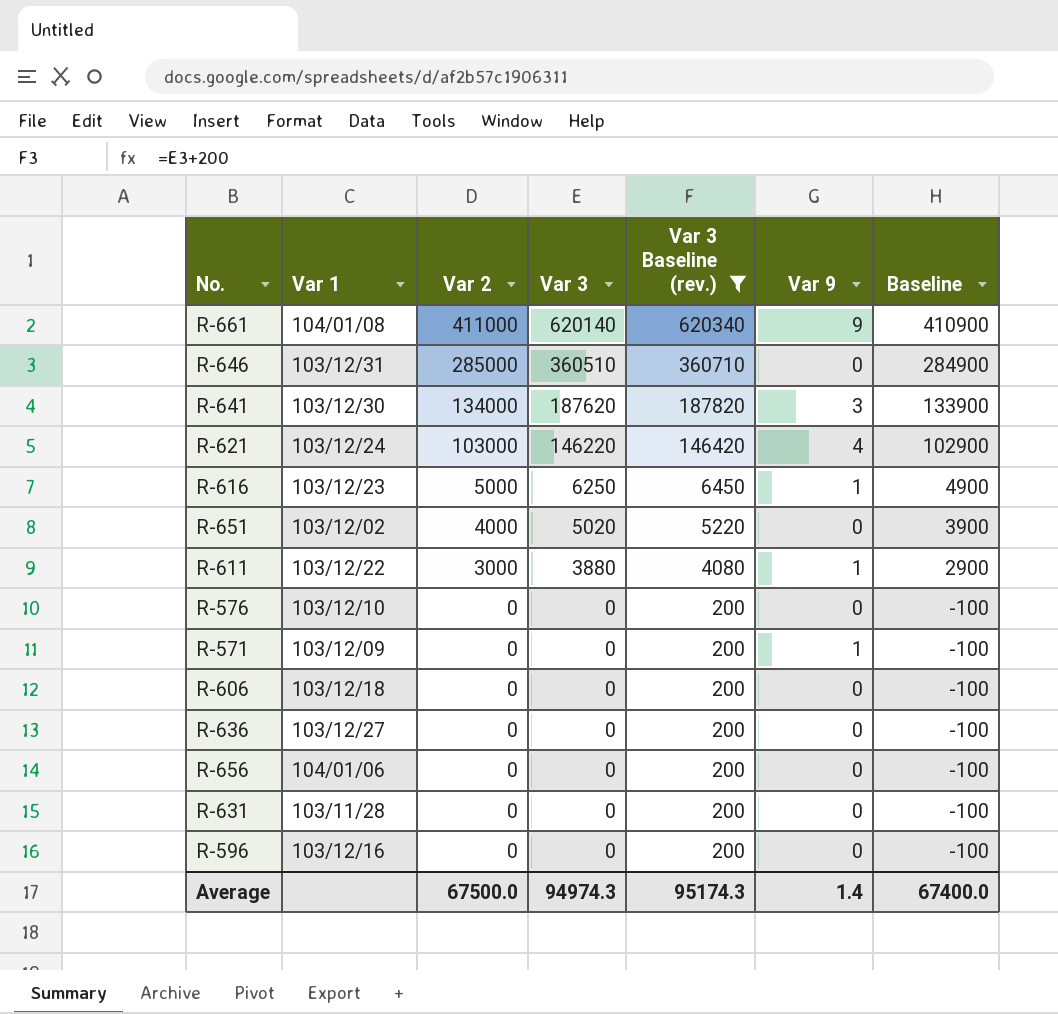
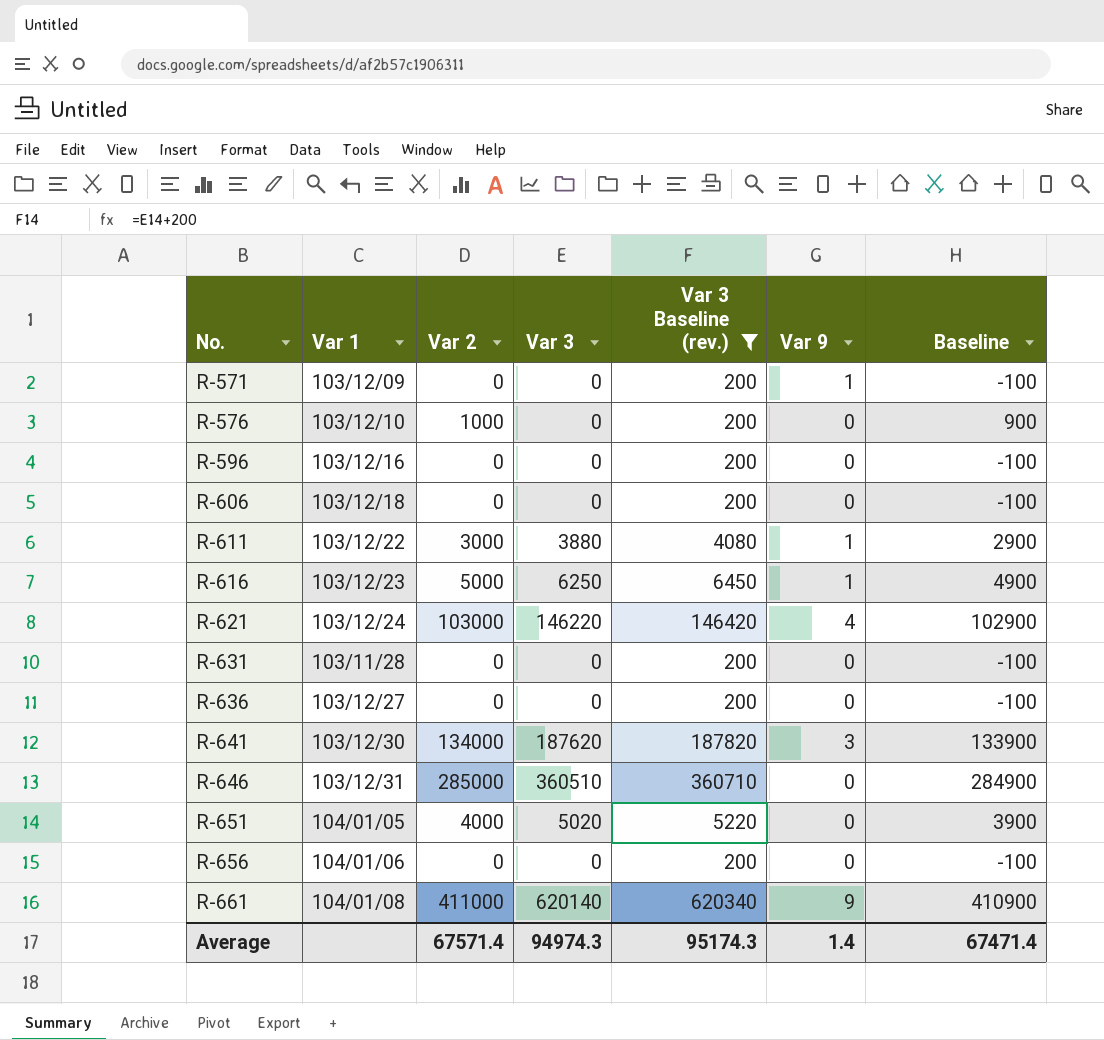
row order: Var 2 descending -> No. ascending
R-576 | Var 2: 0 -> 1000
R-576 | Baseline: -100 -> 900
R-651 | Var 1: 103/12/02 -> 104/01/05
Average | Var 2: 67500.0 -> 67571.4
Average | Baseline: 67400.0 -> 67471.4

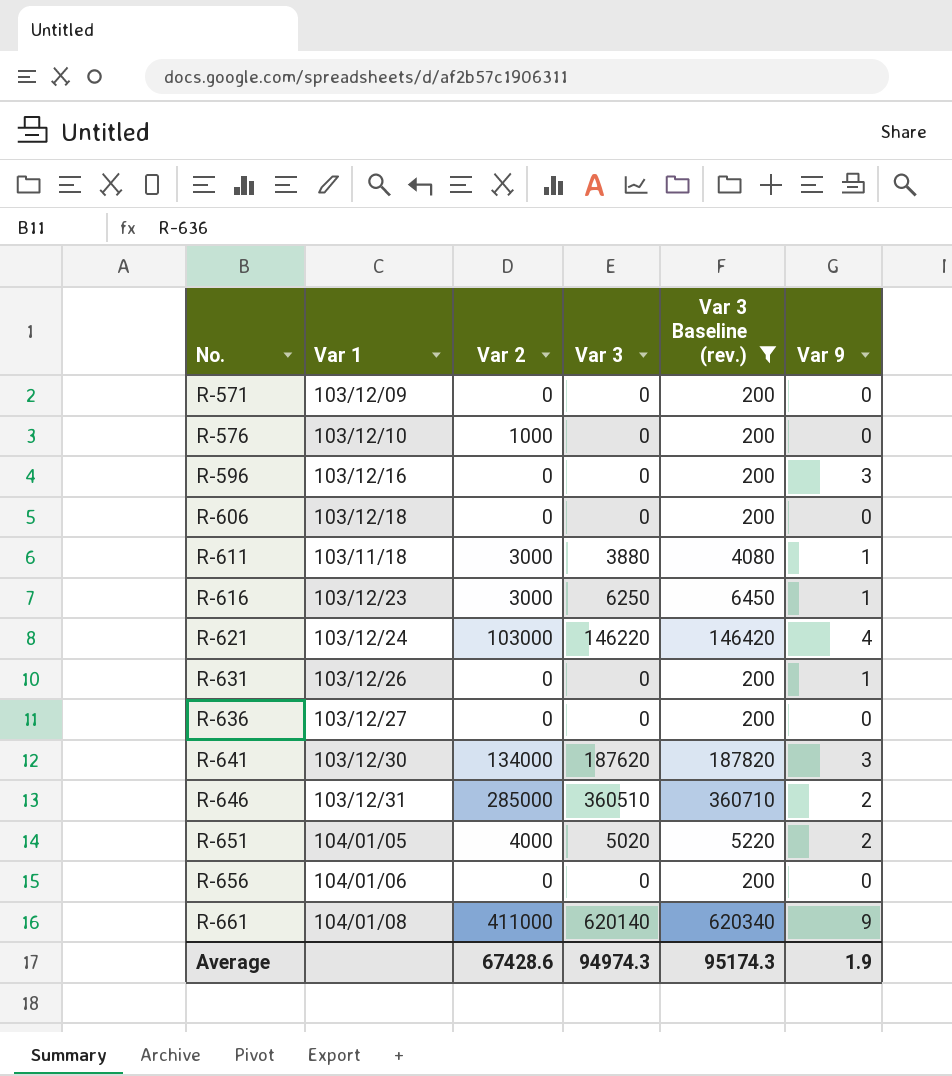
column Baseline | formula: [Var 2] - 100 -> none
R-571 | Var 9: 1 -> 0
R-596 | Var 9: 0 -> 3
R-611 | Var 1: 103/12/22 -> 103/11/18
R-616 | Var 2: 5000 -> 3000
R-631 | Var 1: 103/11/28 -> 103/12/26
R-631 | Var 9: 0 -> 1
R-646 | Var 9: 0 -> 2
R-651 | Var 9: 0 -> 2
Average | Var 2: 67571.4 -> 67428.6
Average | Var 9: 1.4 -> 1.9

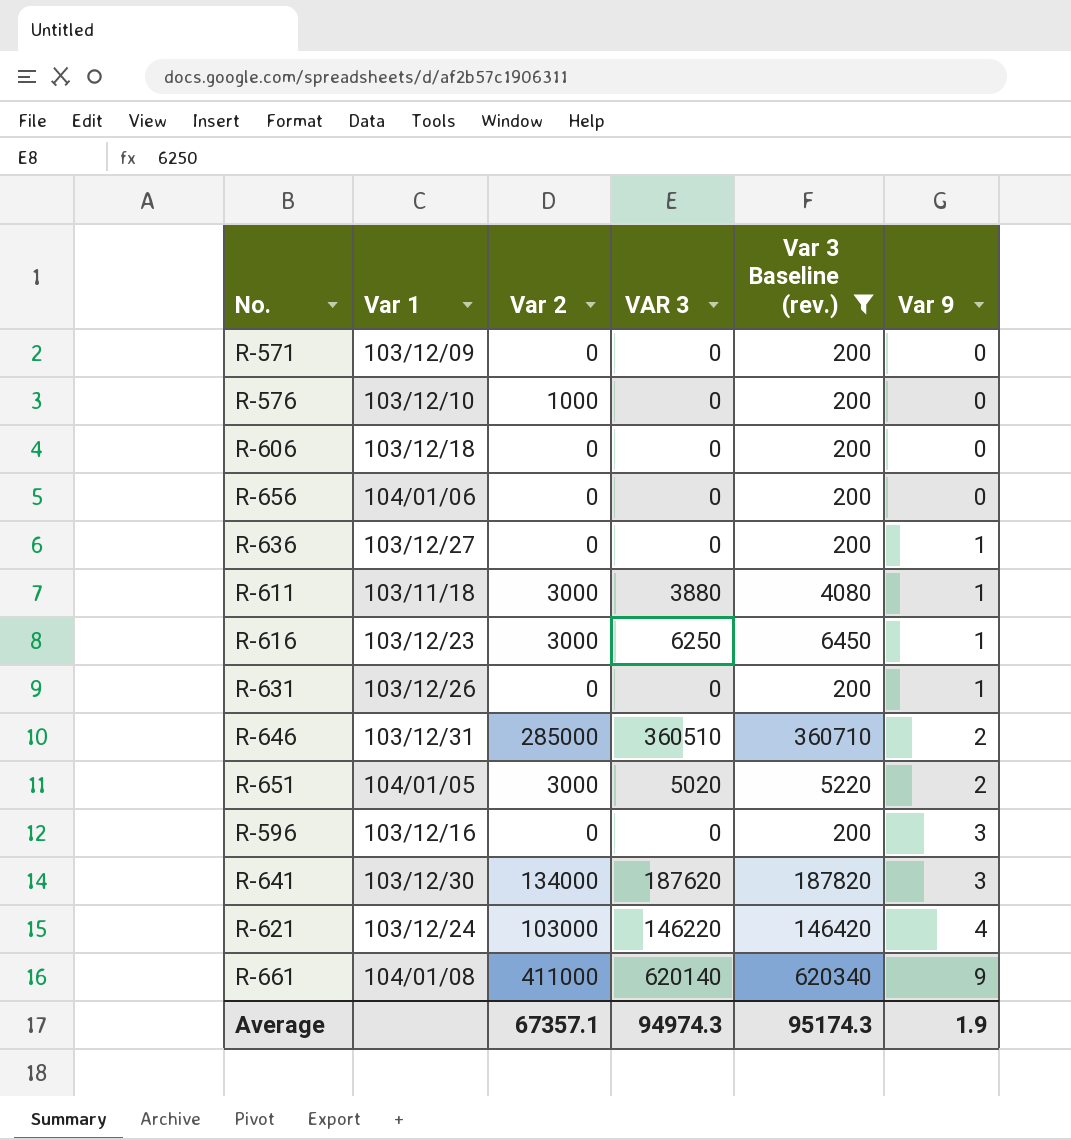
row order: No. ascending -> Var 9 ascending
column name: Var 3 -> VAR 3
R-636 | Var 9: 0 -> 1
R-651 | Var 2: 4000 -> 3000
Average | Var 2: 67428.6 -> 67357.1

